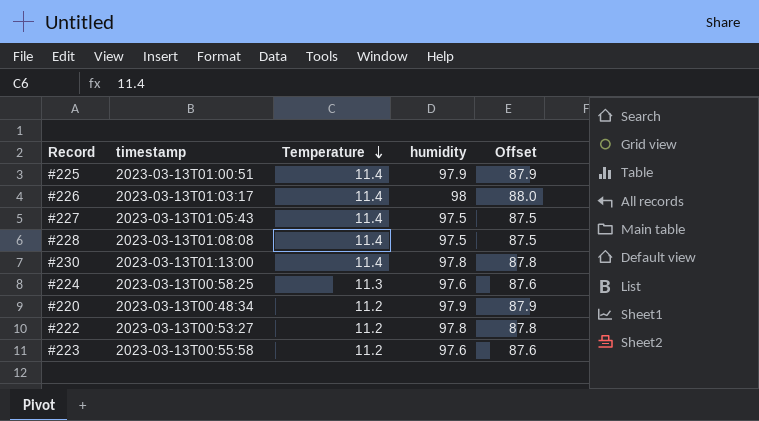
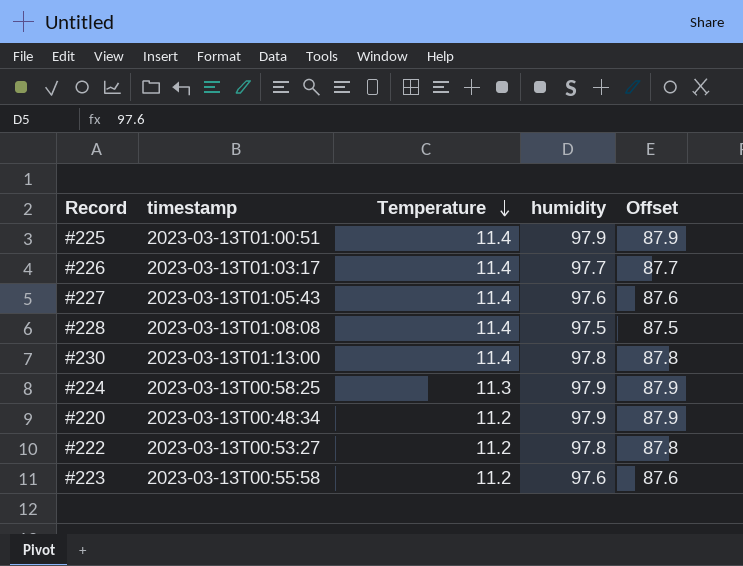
#226 | humidity: 98 -> 97.7
#226 | Offset: 88.0 -> 87.7
#227 | humidity: 97.5 -> 97.6
#227 | Offset: 87.5 -> 87.6
#224 | humidity: 97.6 -> 97.9
#224 | Offset: 87.6 -> 87.9

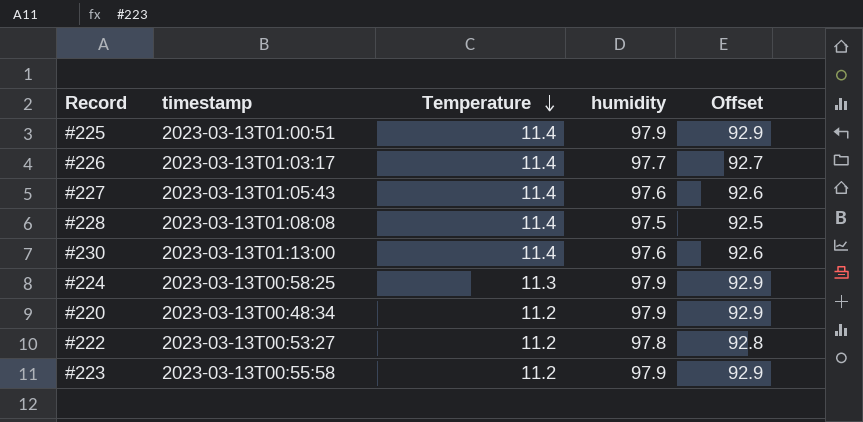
column Offset | formula: [humidity] - 10 -> [humidity] - 5
#230 | humidity: 97.8 -> 97.6
#223 | humidity: 97.6 -> 97.9

